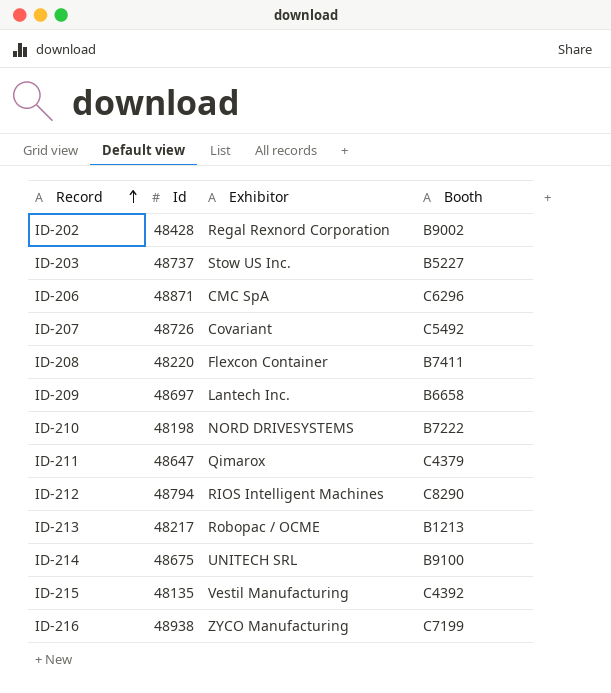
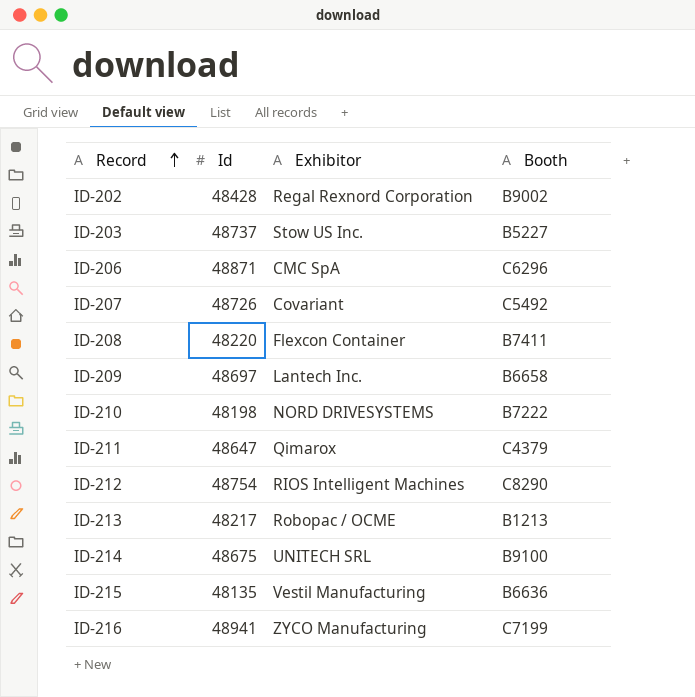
ID-212 | Id: 48794 -> 48754
ID-215 | Booth: C4392 -> B6636
ID-216 | Id: 48938 -> 48941

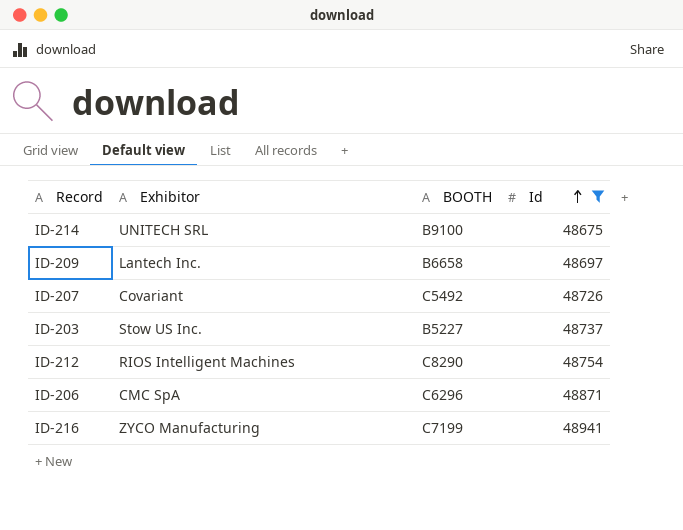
filter: none -> Id >= 48675
row order: Record ascending -> Id ascending
column name: Booth -> BOOTH
column Id | position: 2 -> 4

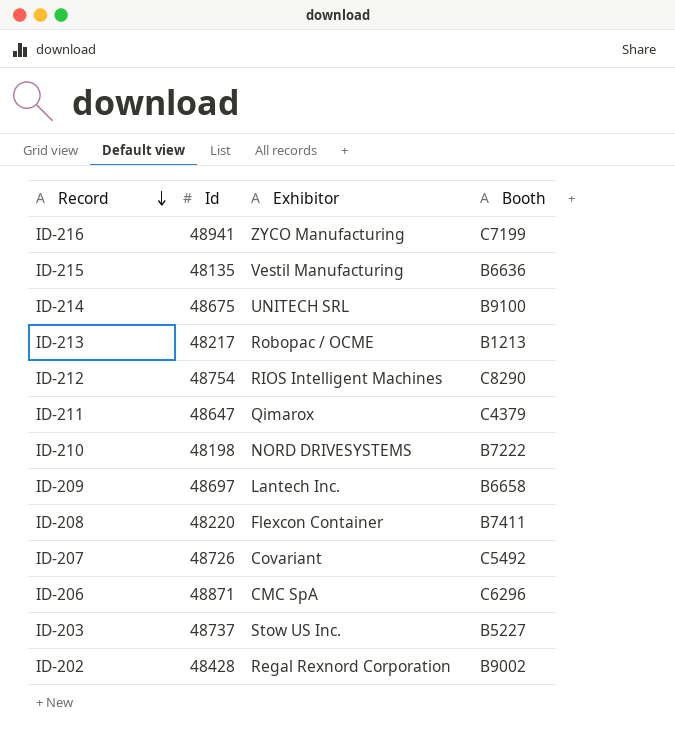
filter: Id >= 48675 -> none
row order: Id ascending -> Record descending
column Id | position: 4 -> 2
column name: BOOTH -> Booth

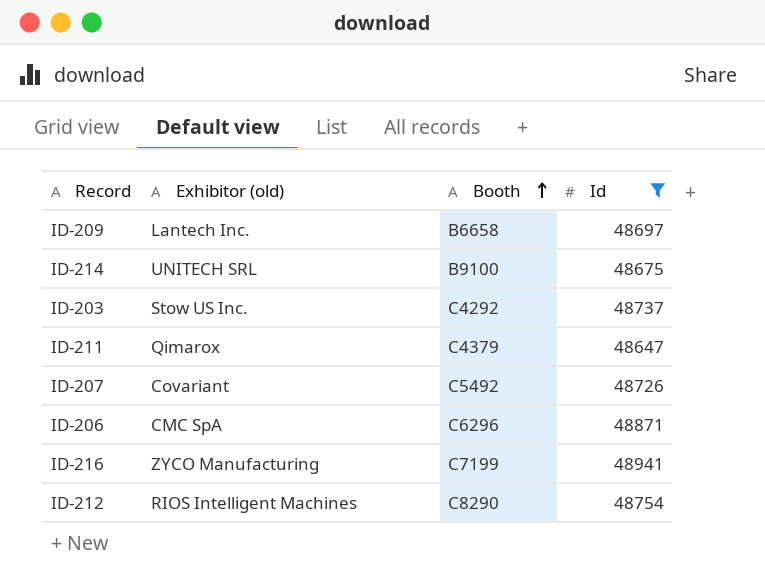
filter: none -> Id >= 48647
row order: Record descending -> Booth ascending
column name: Exhibitor -> Exhibitor (old)
column Id | position: 2 -> 4
ID-203 | Booth: B5227 -> C4292

